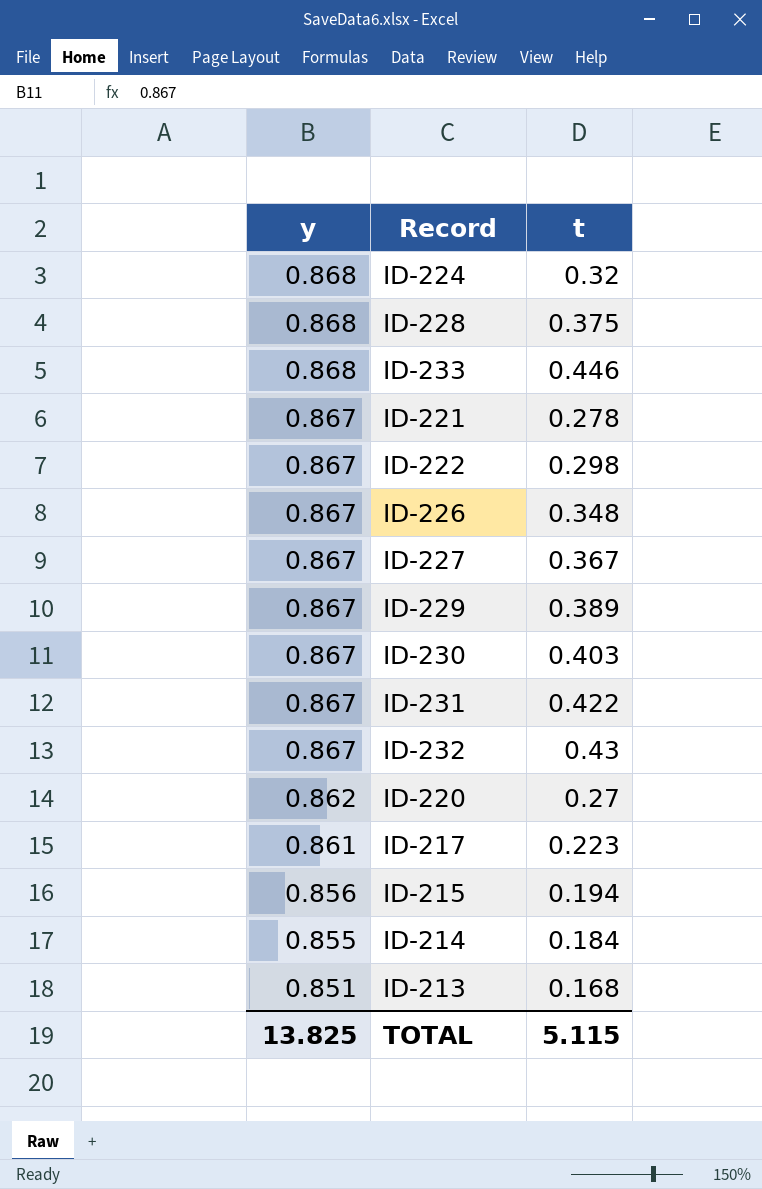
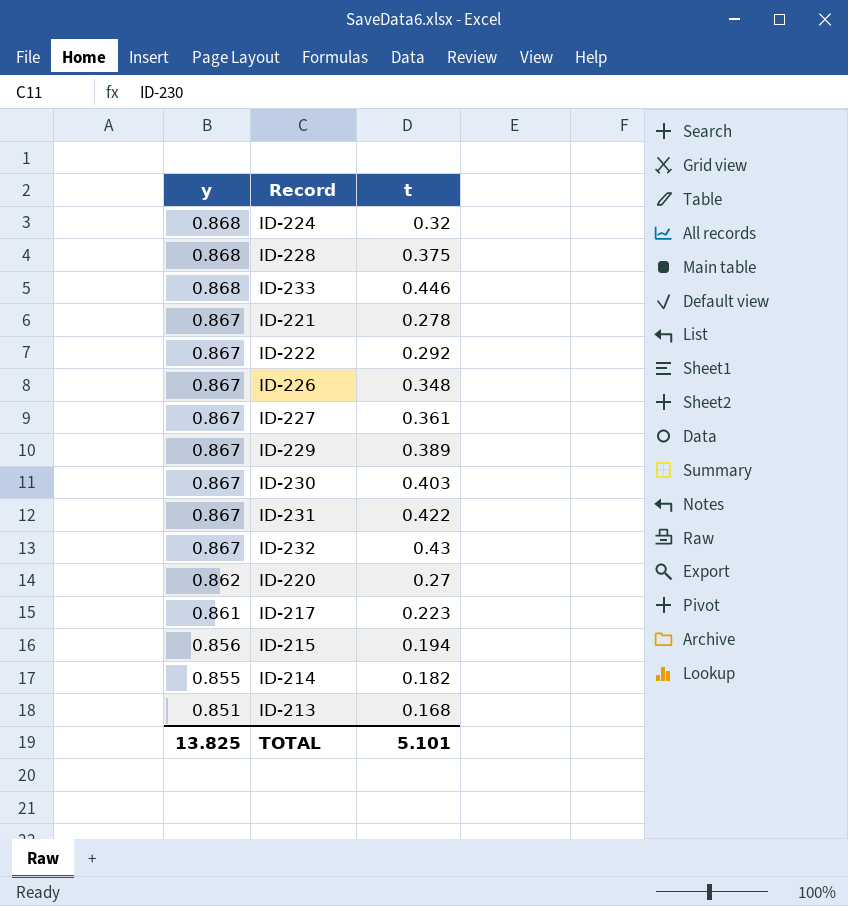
ID-222 | t: 0.298 -> 0.292
ID-227 | t: 0.367 -> 0.361
ID-214 | t: 0.184 -> 0.182
TOTAL | t: 5.115 -> 5.101

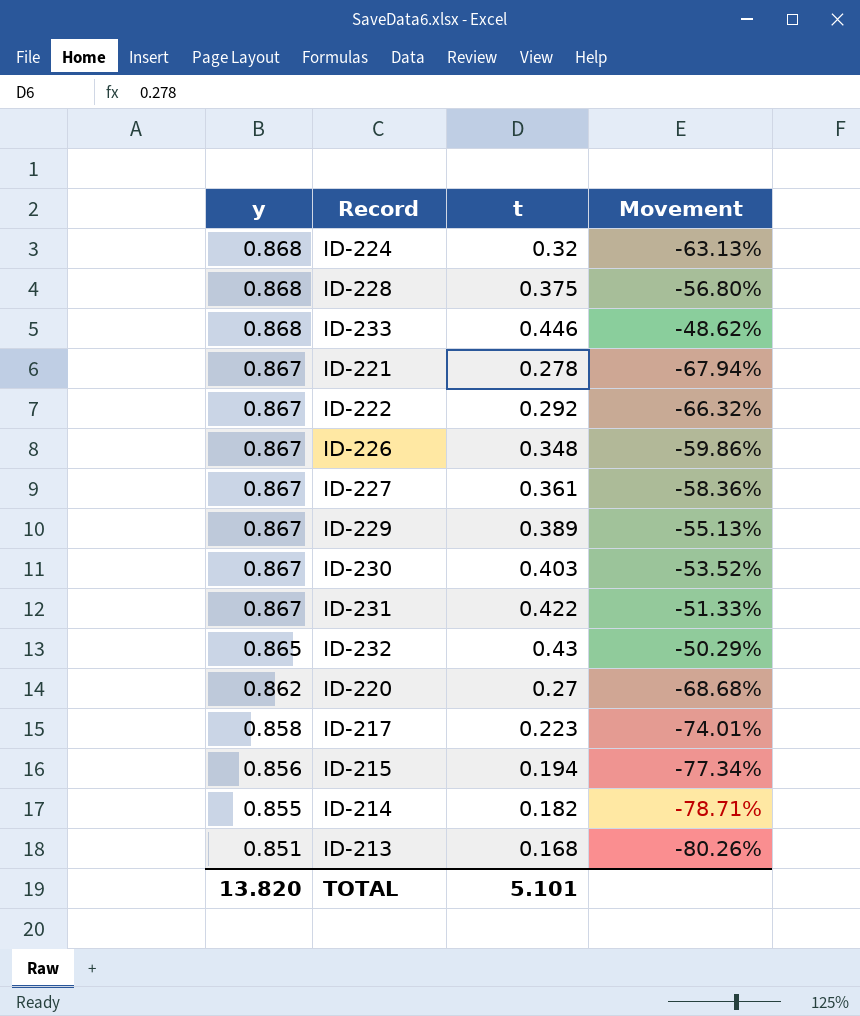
column Movement | formula: none -> ([t] - [y]) / [y]
ID-232 | y: 0.867 -> 0.865
ID-217 | y: 0.861 -> 0.858
TOTAL | y: 13.825 -> 13.820

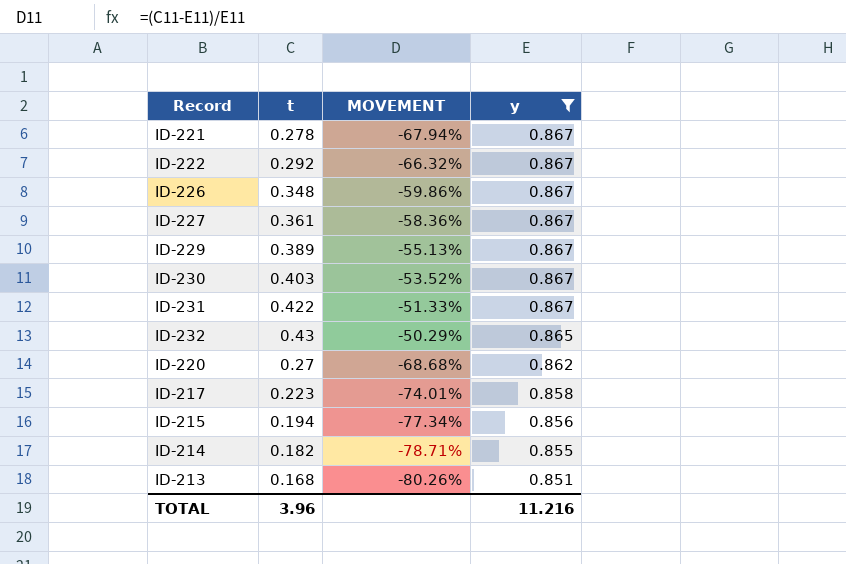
filter: none -> y != 0.868
column name: Movement -> MOVEMENT
column y | position: 1 -> 4
TOTAL | t: 5.101 -> 3.96
TOTAL | y: 13.820 -> 11.216

